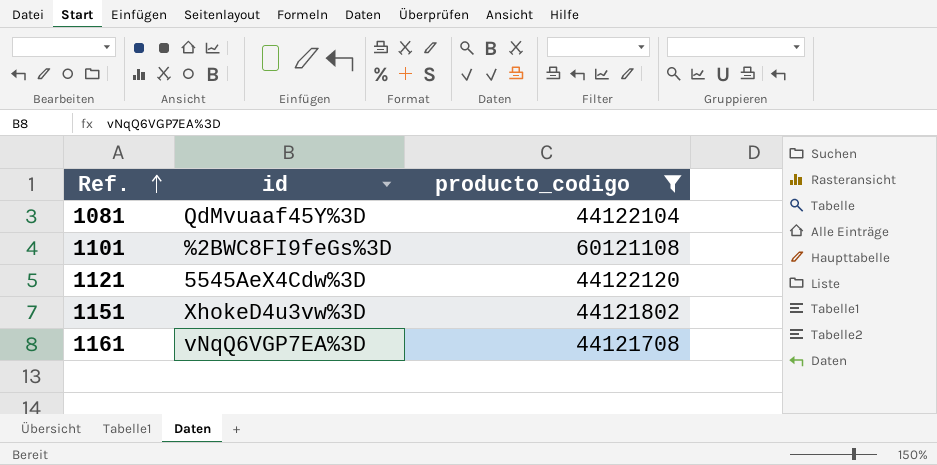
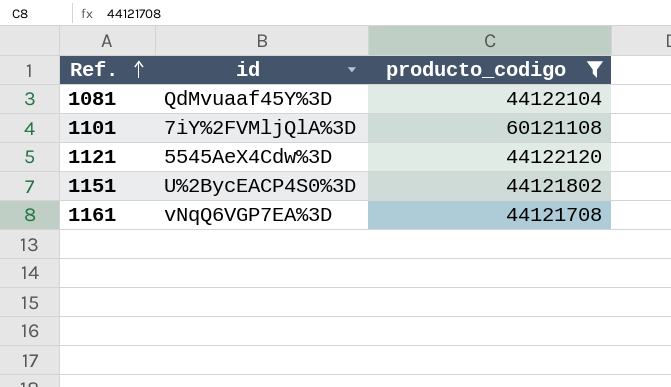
1101 | id: %2BWC8FI9feGs%3D -> 7iY%2FVMljQlA%3D
1151 | id: XhokeD4u3vw%3D -> U%2BycEACP4S0%3D

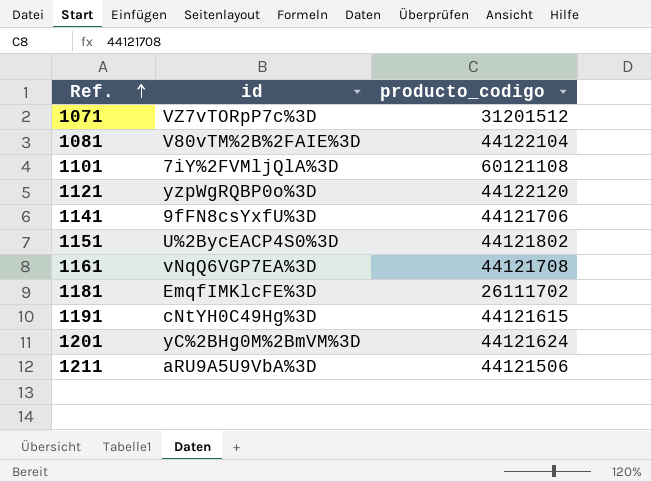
filter: producto_codigo >= 44121708 -> none
1081 | id: QdMvuaaf45Y%3D -> V80vTM%2B%2FAIE%3D
1121 | id: 5545AeX4Cdw%3D -> yzpWgRQBP0o%3D

